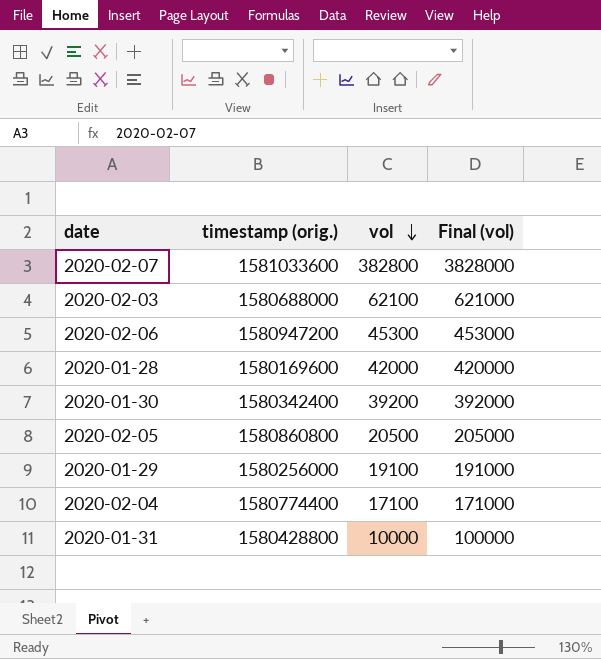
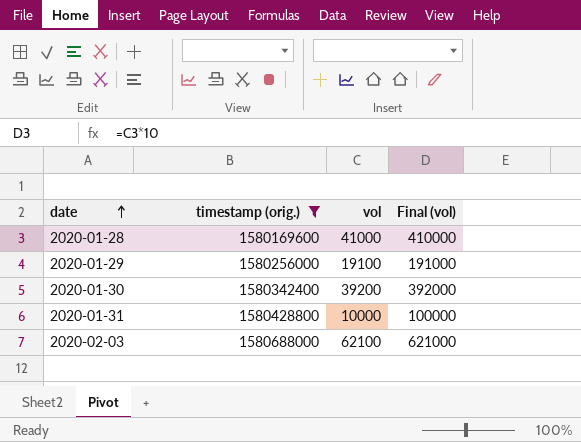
filter: none -> timestamp (orig.) <= 1580688000
row order: vol descending -> date ascending
2020-01-28 | vol: 42000 -> 41000
2020-01-28 | Final (vol): 420000 -> 410000

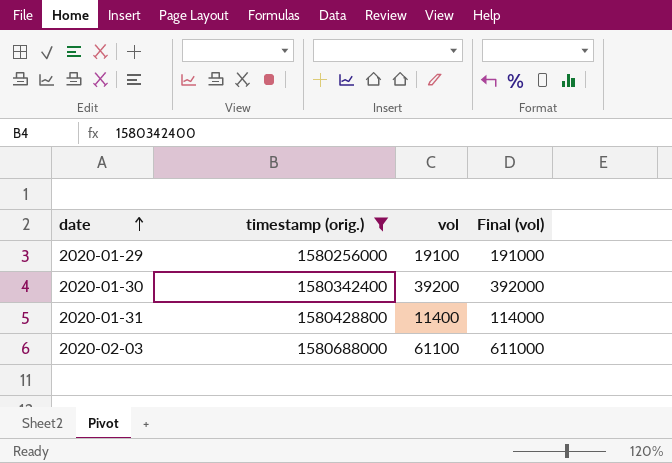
row 2020-01-28: 1580169600 | 41000 | 410000 -> none
2020-01-31 | vol: 10000 -> 11400
2020-01-31 | Final (vol): 100000 -> 114000
2020-02-03 | vol: 62100 -> 61100
2020-02-03 | Final (vol): 621000 -> 611000

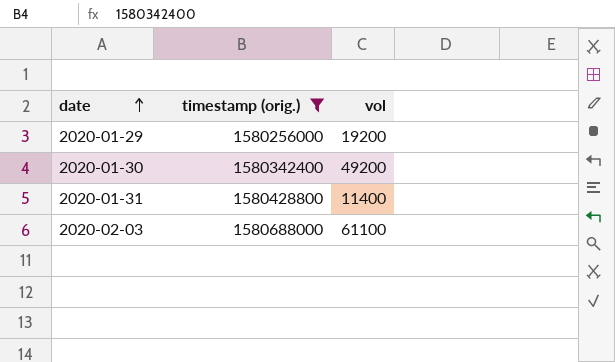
column Final (vol) | formula: [vol] * 10 -> none
2020-01-29 | vol: 19100 -> 19200
2020-01-30 | vol: 39200 -> 49200

